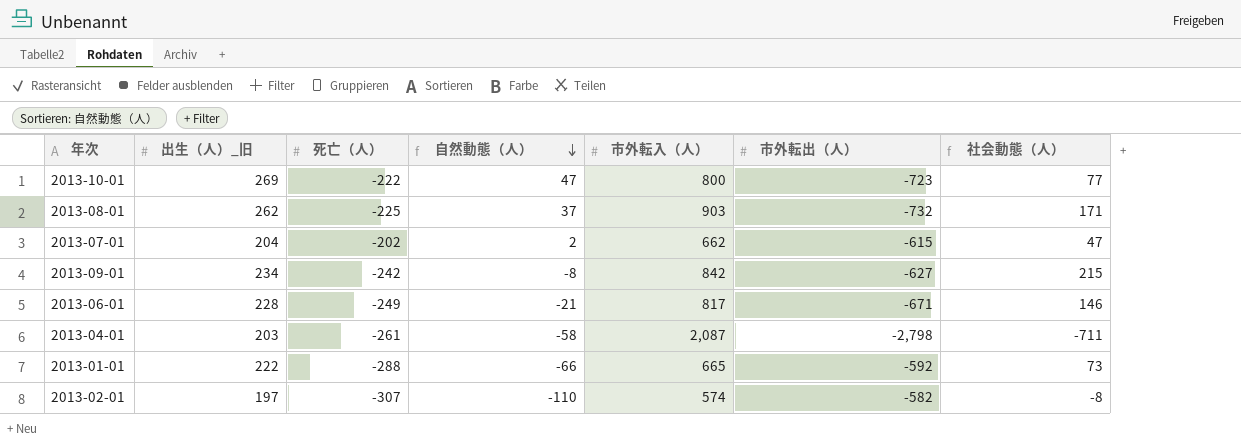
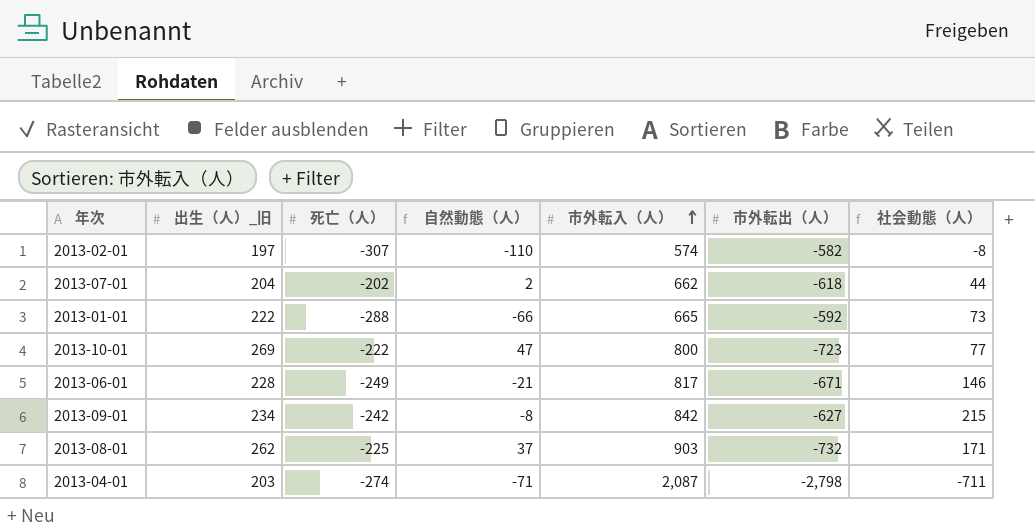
row order: 自然動態（人） descending -> 市外転入（人） ascending
2013-07-01 | 市外転出（人）: -615 -> -618
2013-07-01 | 社会動態（人）: 47 -> 44
2013-04-01 | 死亡（人）: -261 -> -274
2013-04-01 | 自然動態（人）: -58 -> -71

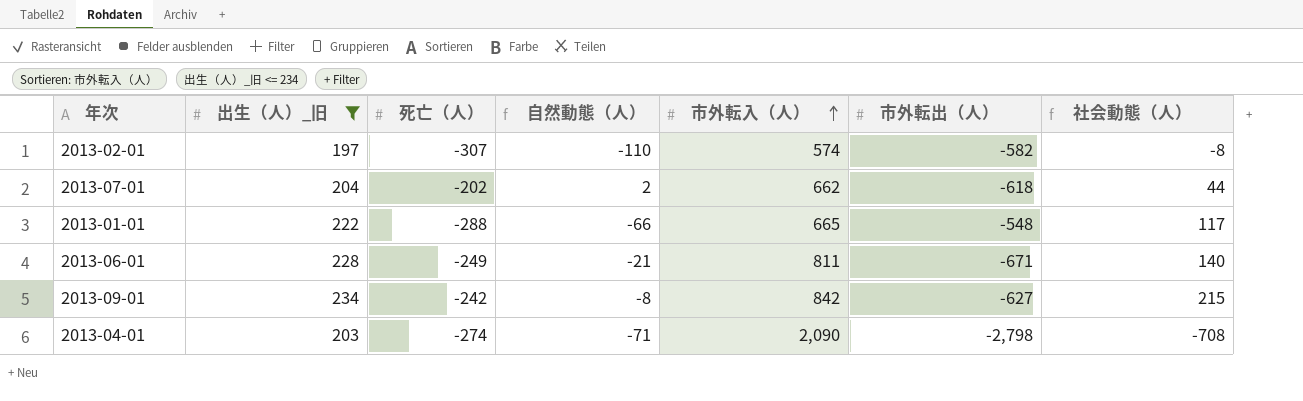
filter: none -> 出生（人）_旧 <= 234
2013-01-01 | 市外転出（人）: -592 -> -548
2013-01-01 | 社会動態（人）: 73 -> 117
2013-06-01 | 市外転入（人）: 817 -> 811
2013-06-01 | 社会動態（人）: 146 -> 140
2013-04-01 | 市外転入（人）: 2,087 -> 2,090
2013-04-01 | 社会動態（人）: -711 -> -708

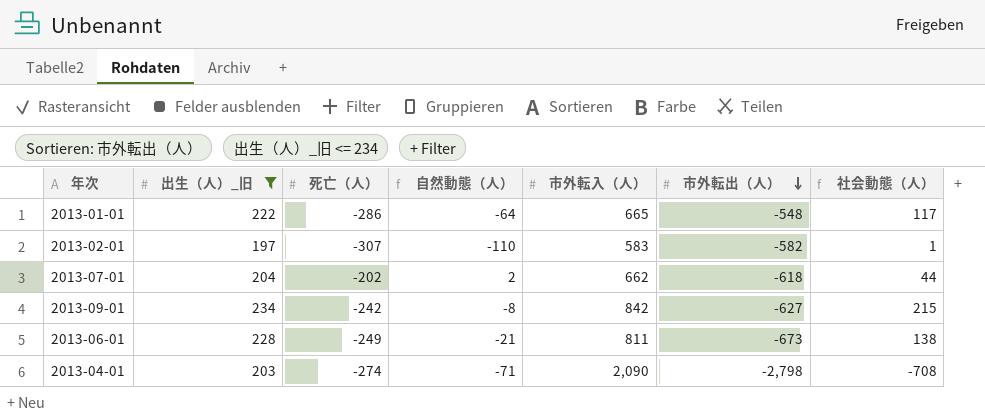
row order: 市外転入（人） ascending -> 市外転出（人） descending
2013-01-01 | 死亡（人）: -288 -> -286
2013-01-01 | 自然動態（人）: -66 -> -64
2013-02-01 | 市外転入（人）: 574 -> 583
2013-02-01 | 社会動態（人）: -8 -> 1
2013-06-01 | 市外転出（人）: -671 -> -673
2013-06-01 | 社会動態（人）: 140 -> 138

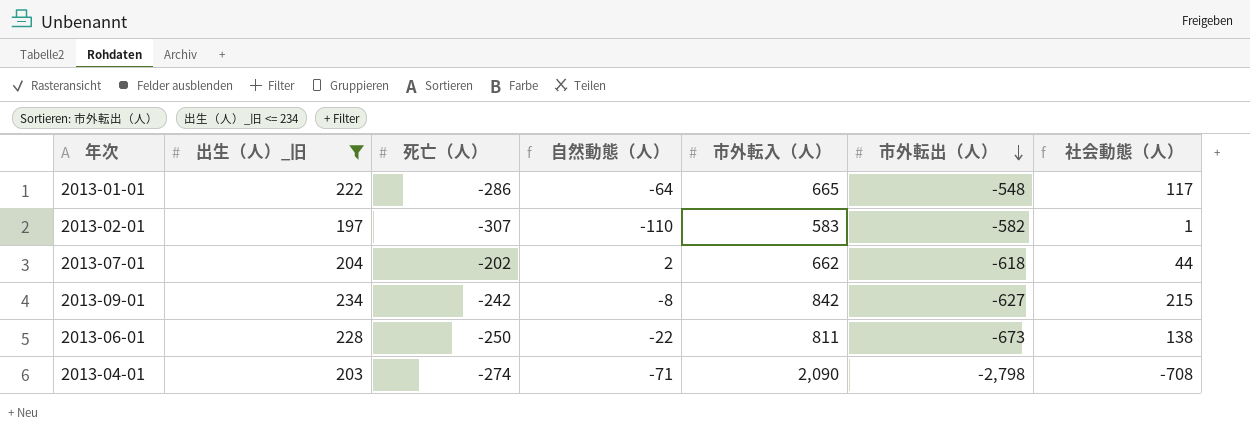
2013-06-01 | 死亡（人）: -249 -> -250
2013-06-01 | 自然動態（人）: -21 -> -22

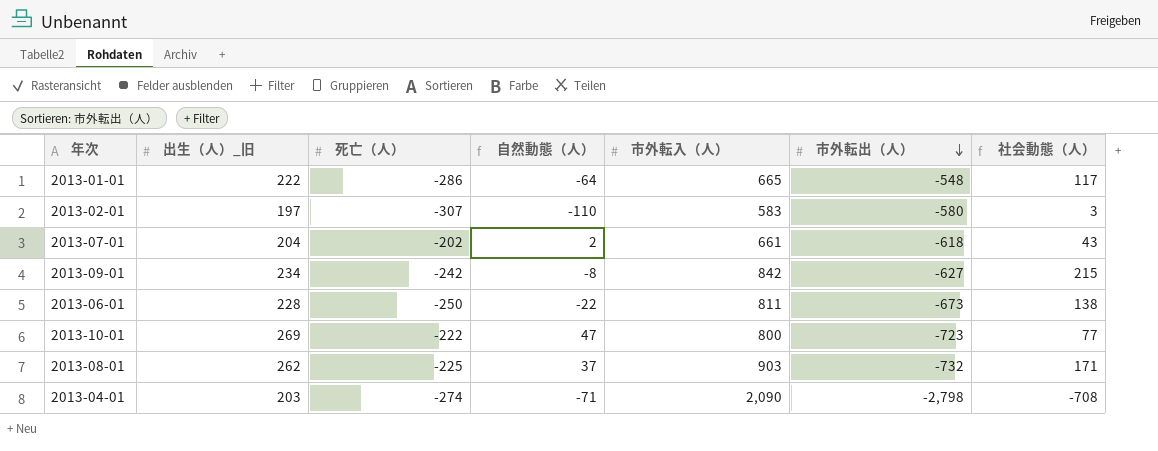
filter: 出生（人）_旧 <= 234 -> none
2013-02-01 | 市外転出（人）: -582 -> -580
2013-02-01 | 社会動態（人）: 1 -> 3
2013-07-01 | 市外転入（人）: 662 -> 661
2013-07-01 | 社会動態（人）: 44 -> 43

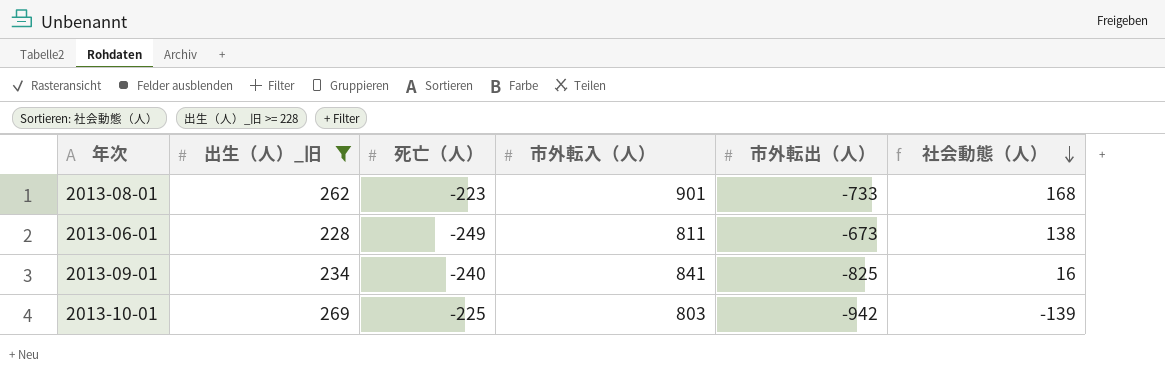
filter: none -> 出生（人）_旧 >= 228
row order: 市外転出（人） descending -> 社会動態（人） descending
column 自然動態（人） | formula: [出生（人）_旧] + [死亡（人）] -> none
2013-08-01 | 死亡（人）: -225 -> -223
2013-08-01 | 市外転入（人）: 903 -> 901
2013-08-01 | 市外転出（人）: -732 -> -733
2013-08-01 | 社会動態（人）: 171 -> 168
2013-06-01 | 死亡（人）: -250 -> -249
2013-09-01 | 死亡（人）: -242 -> -240
2013-09-01 | 市外転入（人）: 842 -> 841
2013-09-01 | 市外転出（人）: -627 -> -825
2013-09-01 | 社会動態（人）: 215 -> 16
2013-10-01 | 死亡（人）: -222 -> -225
2013-10-01 | 市外転入（人）: 800 -> 803
2013-10-01 | 市外転出（人）: -723 -> -942
2013-10-01 | 社会動態（人）: 77 -> -139

